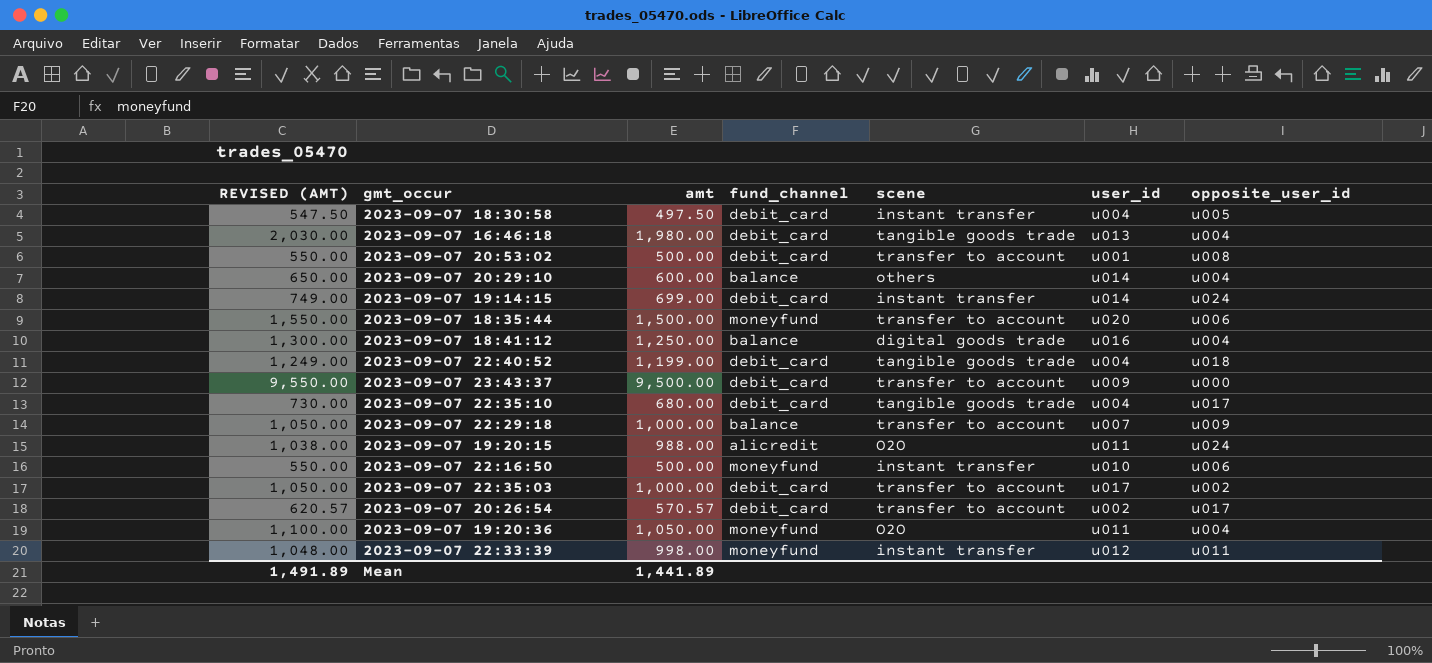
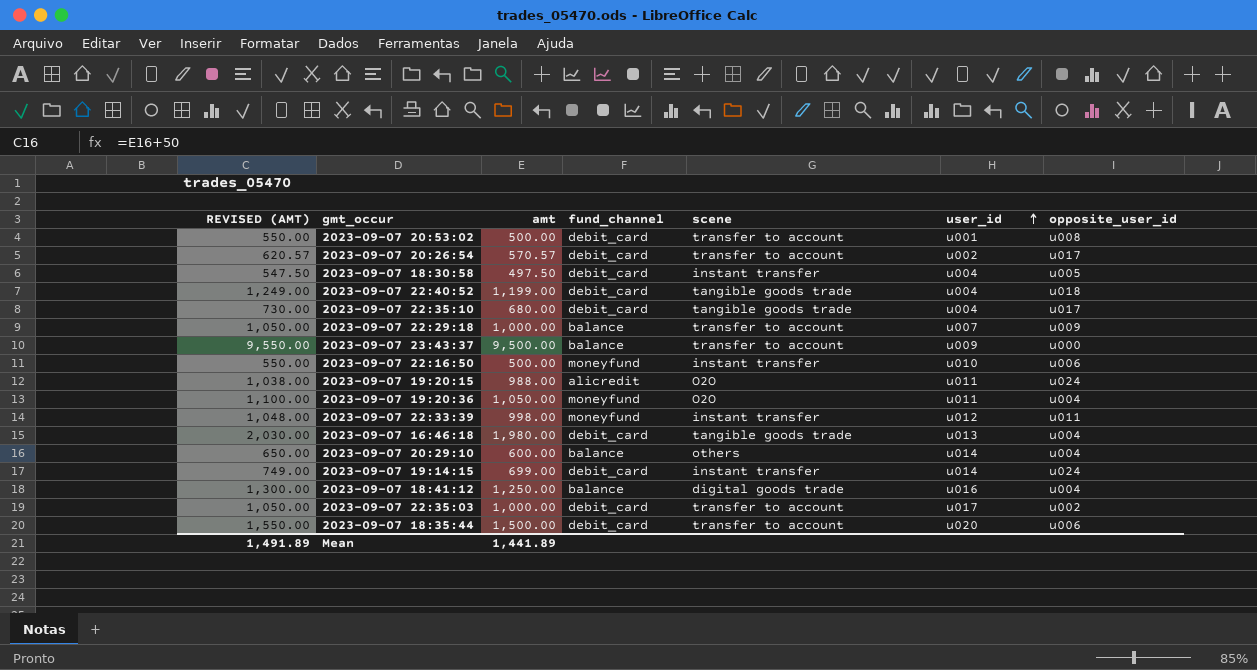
row order: none -> user_id ascending
2023-09-07 23:43:37 | fund_channel: debit_card -> balance
2023-09-07 18:35:44 | fund_channel: moneyfund -> debit_card

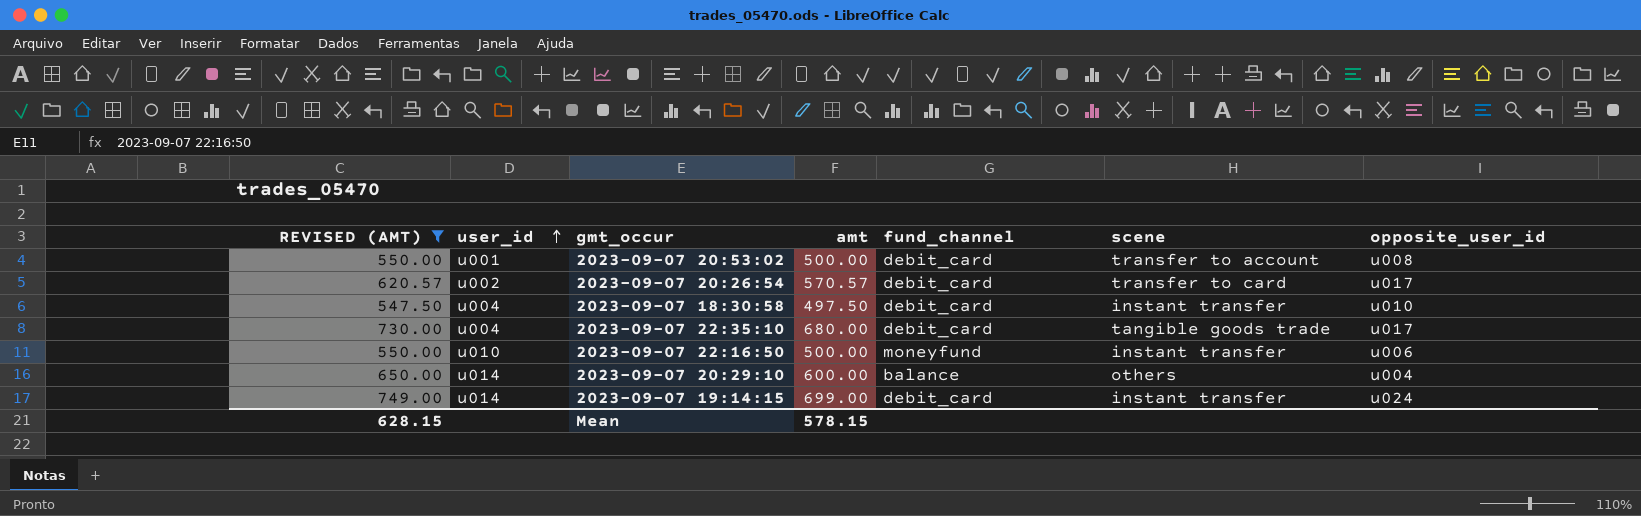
filter: none -> REVISED (AMT) <= 749.00
column user_id | position: 6 -> 2
2023-09-07 20:26:54 | scene: transfer to account -> transfer to card
2023-09-07 18:30:58 | opposite_user_id: u005 -> u010
Mean | REVISED (AMT): 1,491.89 -> 628.15
Mean | amt: 1,441.89 -> 578.15

